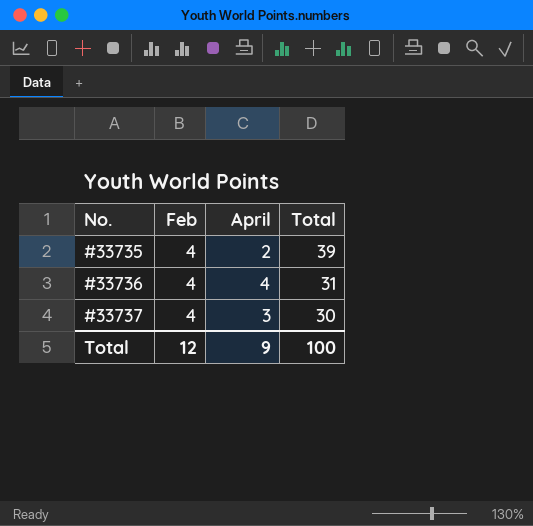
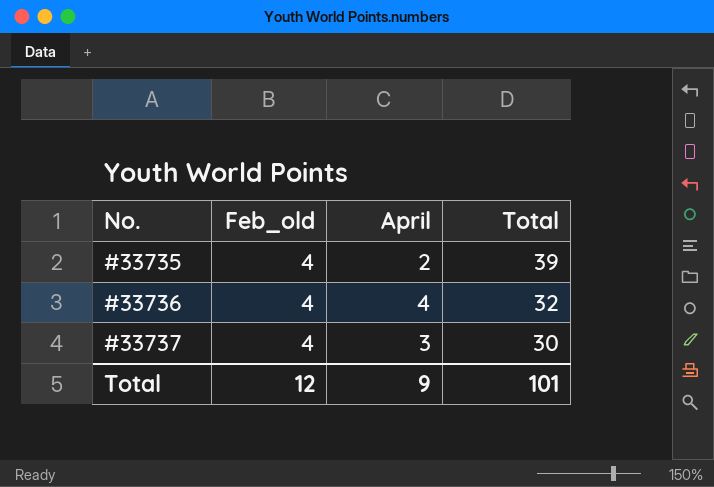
column name: Feb -> Feb_old
#33736 | Total: 31 -> 32
Total | Total: 100 -> 101

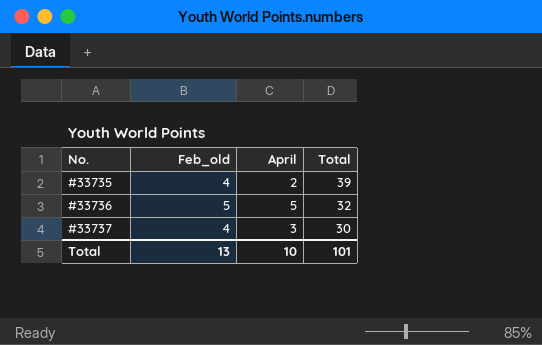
#33736 | Feb_old: 4 -> 5
#33736 | April: 4 -> 5
Total | Feb_old: 12 -> 13
Total | April: 9 -> 10

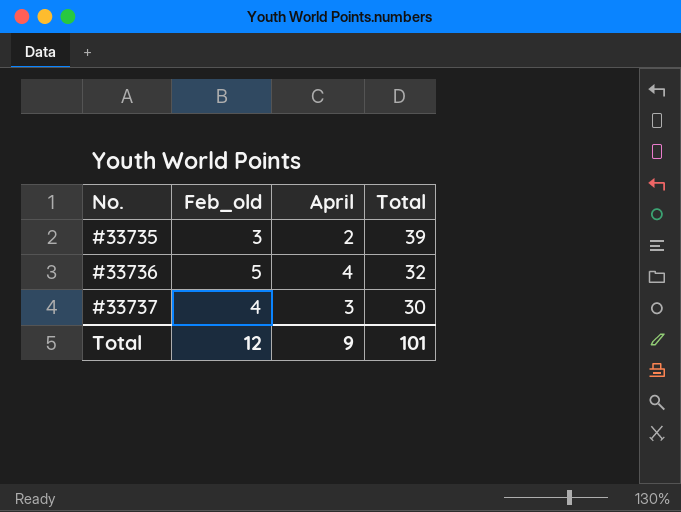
#33735 | Feb_old: 4 -> 3
#33736 | April: 5 -> 4
Total | Feb_old: 13 -> 12
Total | April: 10 -> 9

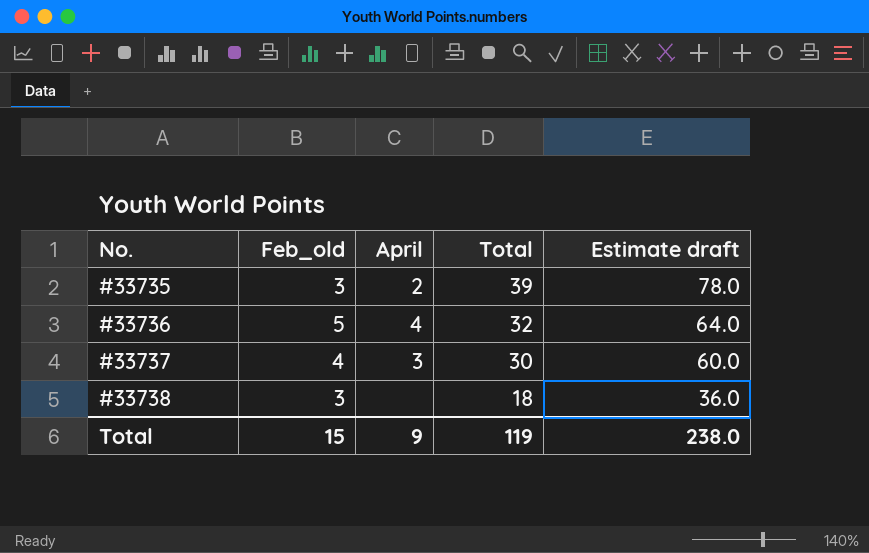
column Estimate draft | formula: none -> [Total] * 2
row #33738: none -> 3 | none | 18 | 36.0
Total | Feb_old: 12 -> 15
Total | Total: 101 -> 119

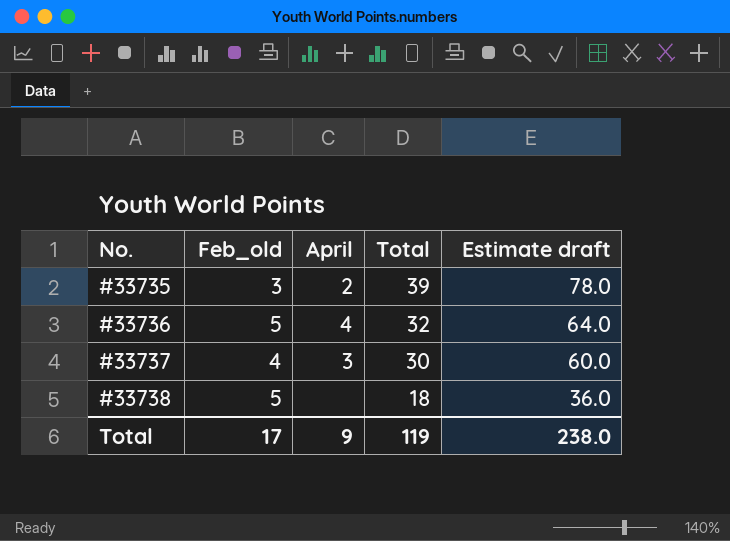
#33738 | Feb_old: 3 -> 5
Total | Feb_old: 15 -> 17

